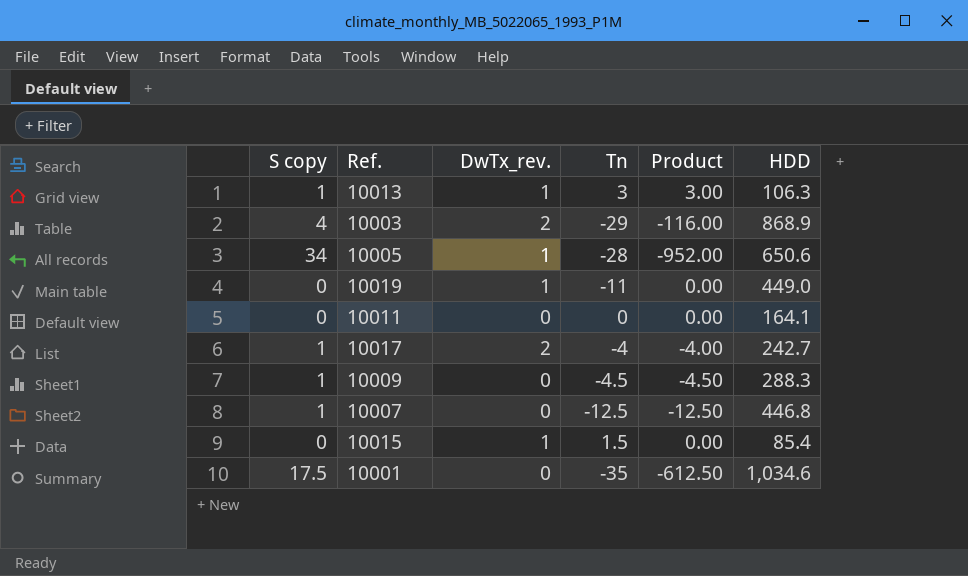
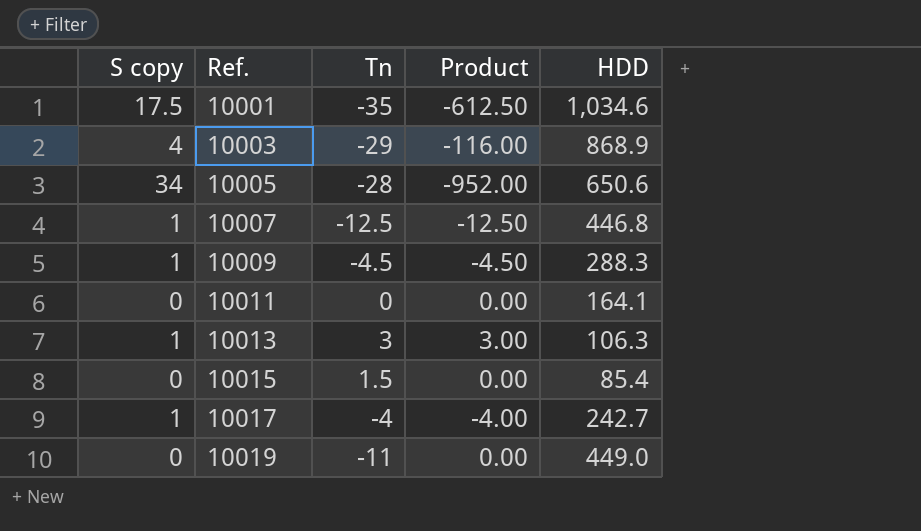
row order: none -> Ref. ascending
column DwTx_rev. | position: 3 -> none

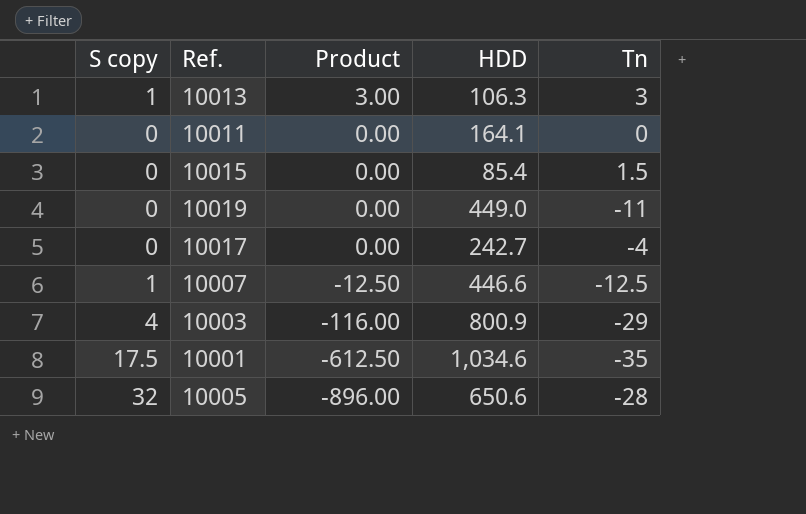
row order: Ref. ascending -> Product descending
column Tn | position: 3 -> 5
row 10009: 1 | -4.5 | -4.50 | 288.3 -> none
10017 | S copy: 1 -> 0
10017 | Product: -4.00 -> 0.00
10007 | HDD: 446.8 -> 446.6
10003 | HDD: 868.9 -> 800.9
10005 | S copy: 34 -> 32
10005 | Product: -952.00 -> -896.00

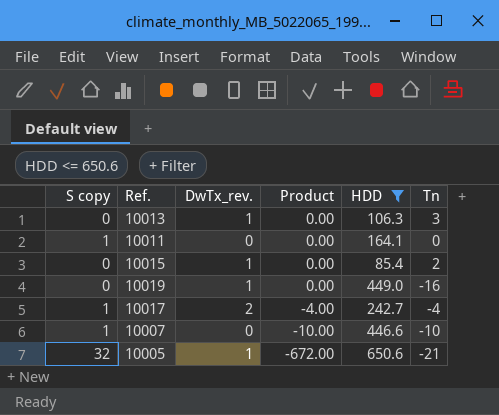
filter: none -> HDD <= 650.6
column DwTx_rev. | position: none -> 3
10013 | S copy: 1 -> 0
10013 | Product: 3.00 -> 0.00
10011 | S copy: 0 -> 1
10015 | Tn: 1.5 -> 2
10019 | Tn: -11 -> -16
10017 | S copy: 0 -> 1
10017 | Product: 0.00 -> -4.00
10007 | Product: -12.50 -> -10.00
10007 | Tn: -12.5 -> -10
10005 | Product: -896.00 -> -672.00
10005 | Tn: -28 -> -21

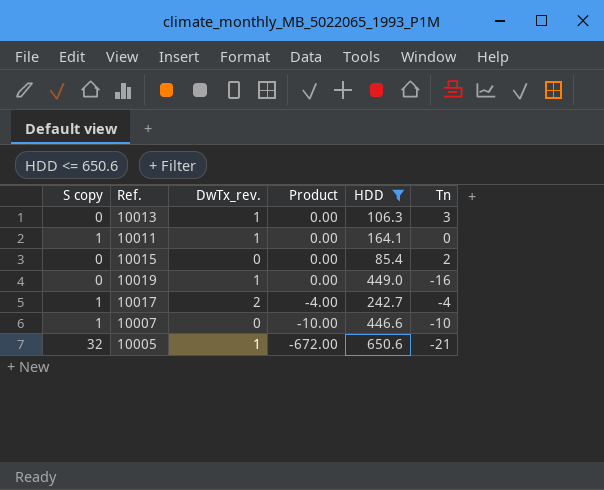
10011 | DwTx_rev.: 0 -> 1
10015 | DwTx_rev.: 1 -> 0

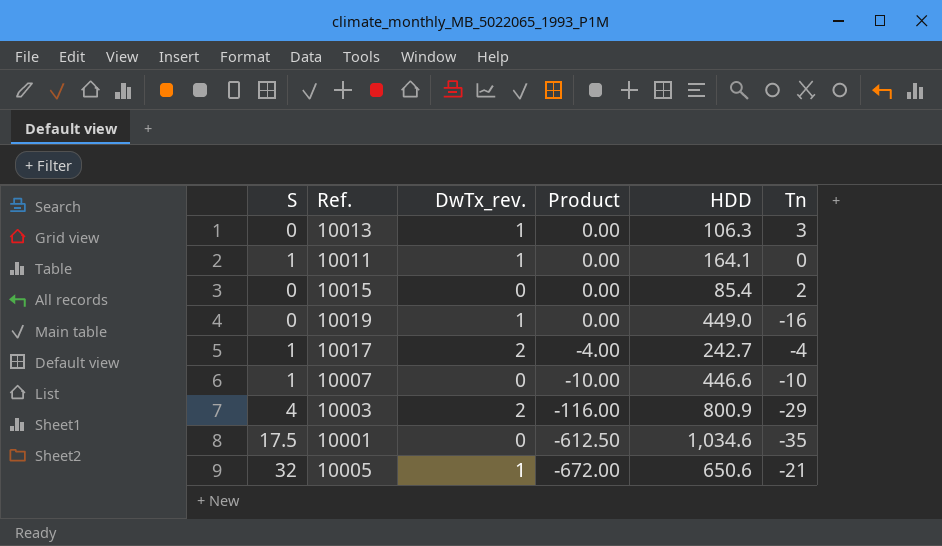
filter: HDD <= 650.6 -> none
column name: S copy -> S

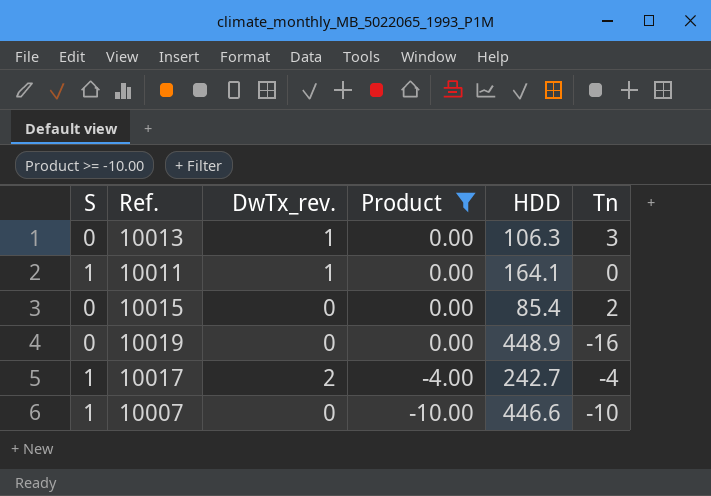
filter: none -> Product >= -10.00
10019 | DwTx_rev.: 1 -> 0
10019 | HDD: 449.0 -> 448.9

